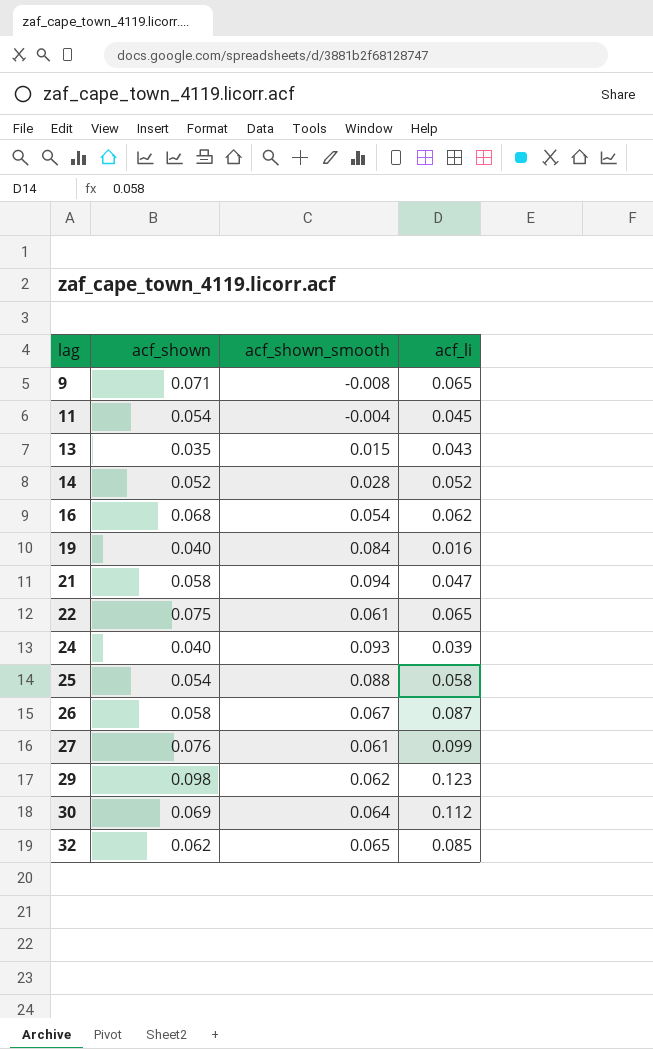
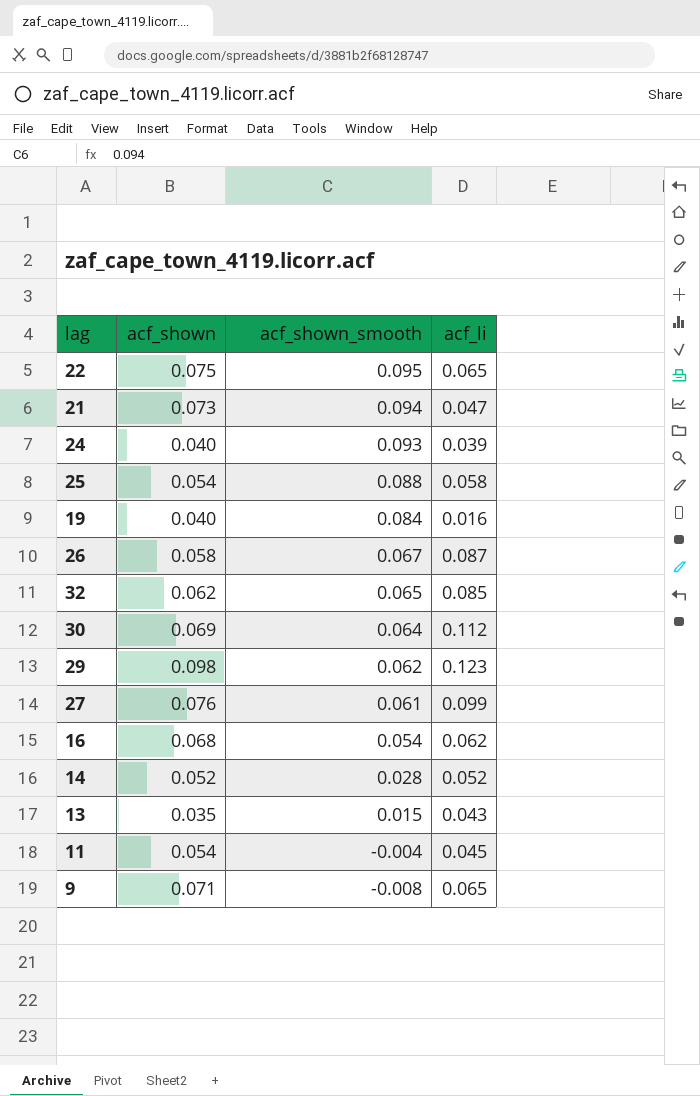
row order: lag ascending -> acf_shown_smooth descending
22 | acf_shown_smooth: 0.061 -> 0.095
21 | acf_shown: 0.058 -> 0.073

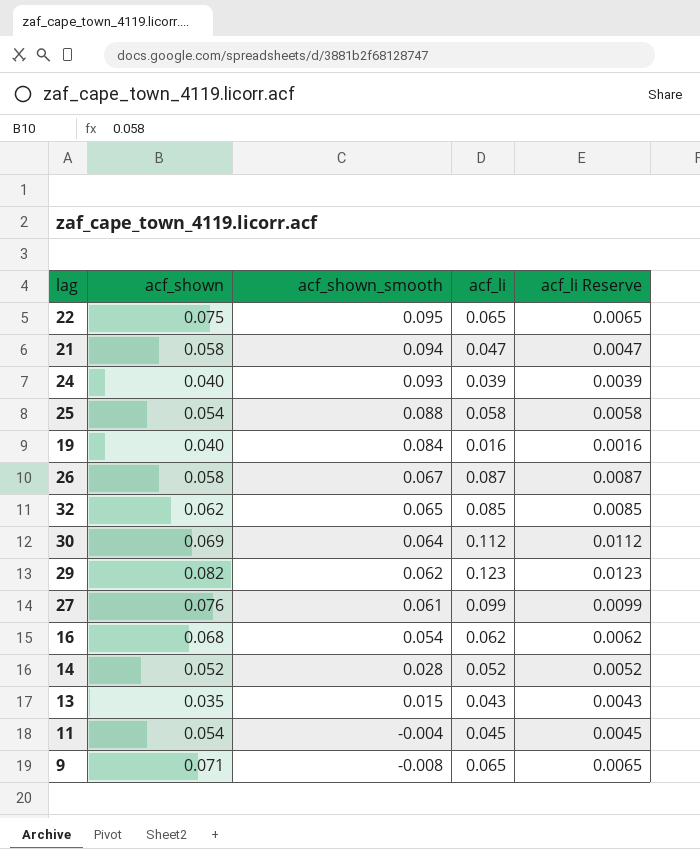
column acf_li Reserve | formula: none -> [acf_li] * 0.1
21 | acf_shown: 0.073 -> 0.058
29 | acf_shown: 0.098 -> 0.082

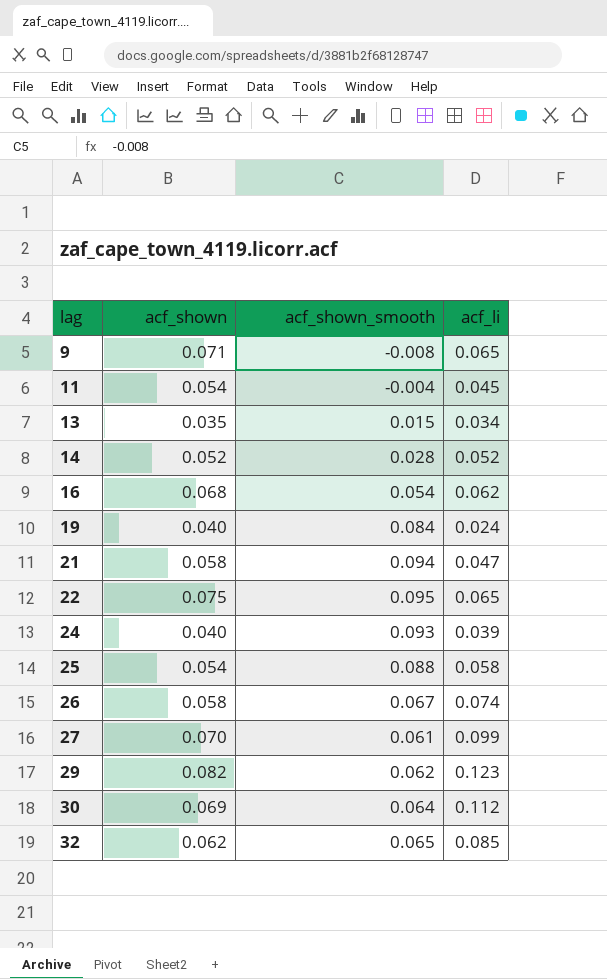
row order: acf_shown_smooth descending -> lag ascending
column acf_li Reserve | formula: [acf_li] * 0.1 -> none
13 | acf_li: 0.043 -> 0.034
19 | acf_li: 0.016 -> 0.024
26 | acf_li: 0.087 -> 0.074
27 | acf_shown: 0.076 -> 0.070

